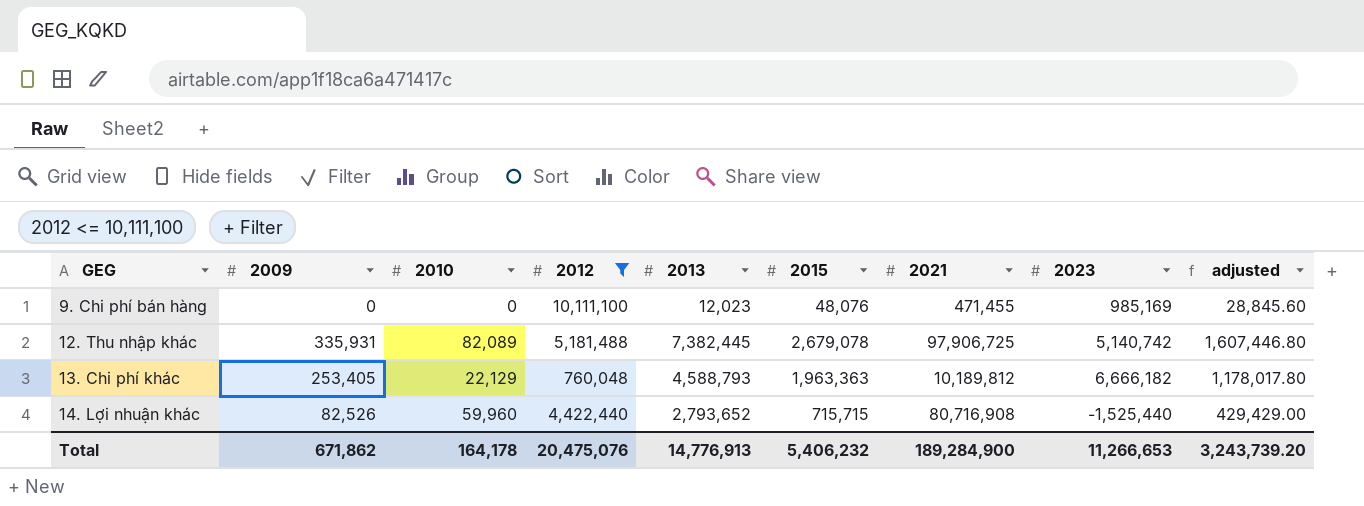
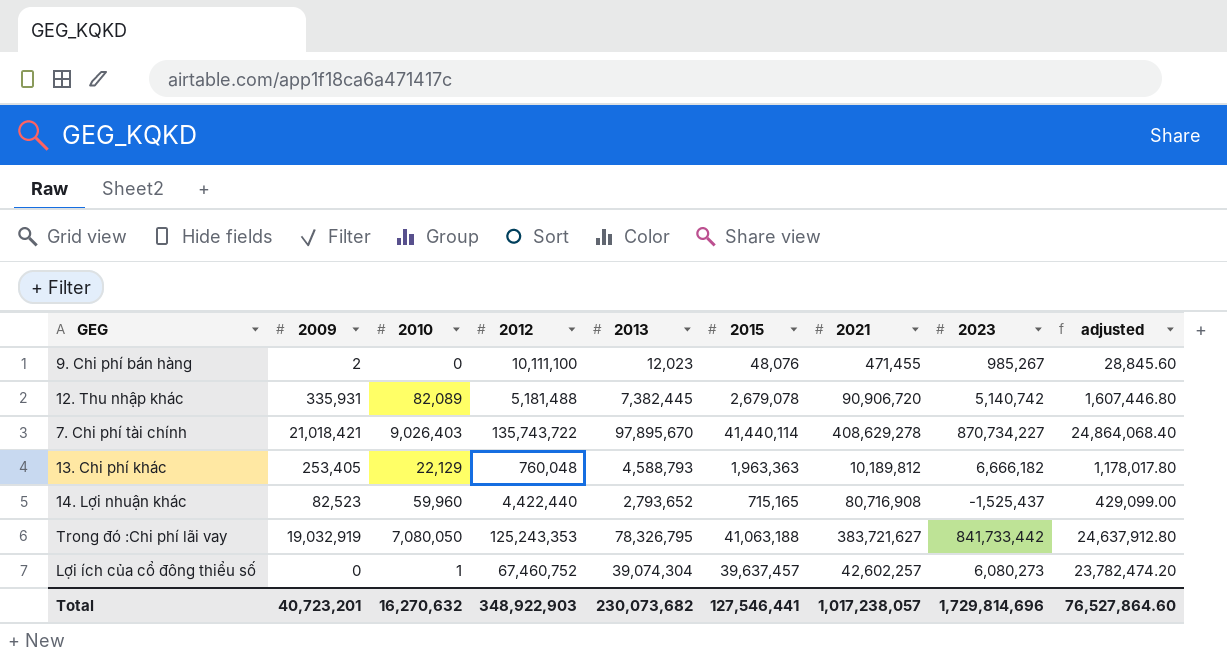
filter: 2012 <= 10,111,100 -> none
9. Chi phí bán hàng | 2009: 0 -> 2
9. Chi phí bán hàng | 2023: 985,169 -> 985,267
12. Thu nhập khác | 2021: 97,906,725 -> 90,906,720
14. Lợi nhuận khác | 2009: 82,526 -> 82,523
14. Lợi nhuận khác | 2015: 715,715 -> 715,165
14. Lợi nhuận khác | 2023: -1,525,440 -> -1,525,437
14. Lợi nhuận khác | adjusted: 429,429.00 -> 429,099.00
Total | 2009: 671,862 -> 40,723,201
Total | 2010: 164,178 -> 16,270,632
Total | 2012: 20,475,076 -> 348,922,903
Total | 2013: 14,776,913 -> 230,073,682
Total | 2015: 5,406,232 -> 127,546,441
Total | 2021: 189,284,900 -> 1,017,238,057
Total | 2023: 11,266,653 -> 1,729,814,696
Total | adjusted: 3,243,739.20 -> 76,527,864.60

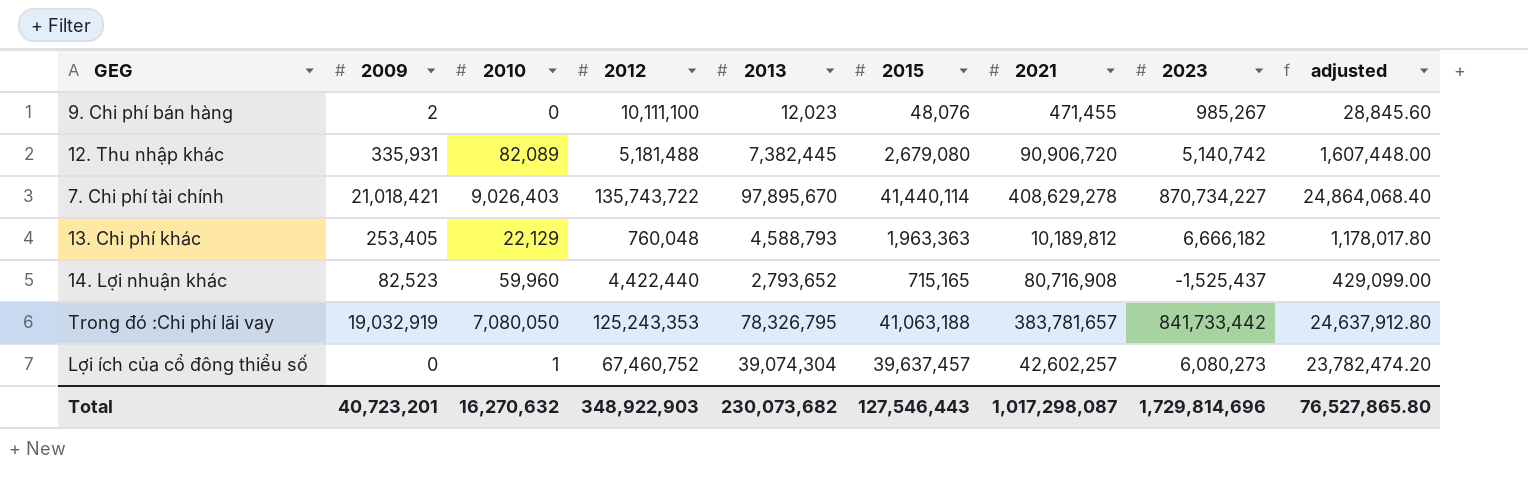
12. Thu nhập khác | 2015: 2,679,078 -> 2,679,080
12. Thu nhập khác | adjusted: 1,607,446.80 -> 1,607,448.00
Trong đó :Chi phí lãi vay | 2021: 383,721,627 -> 383,781,657
Total | 2015: 127,546,441 -> 127,546,443
Total | 2021: 1,017,238,057 -> 1,017,298,087
Total | adjusted: 76,527,864.60 -> 76,527,865.80

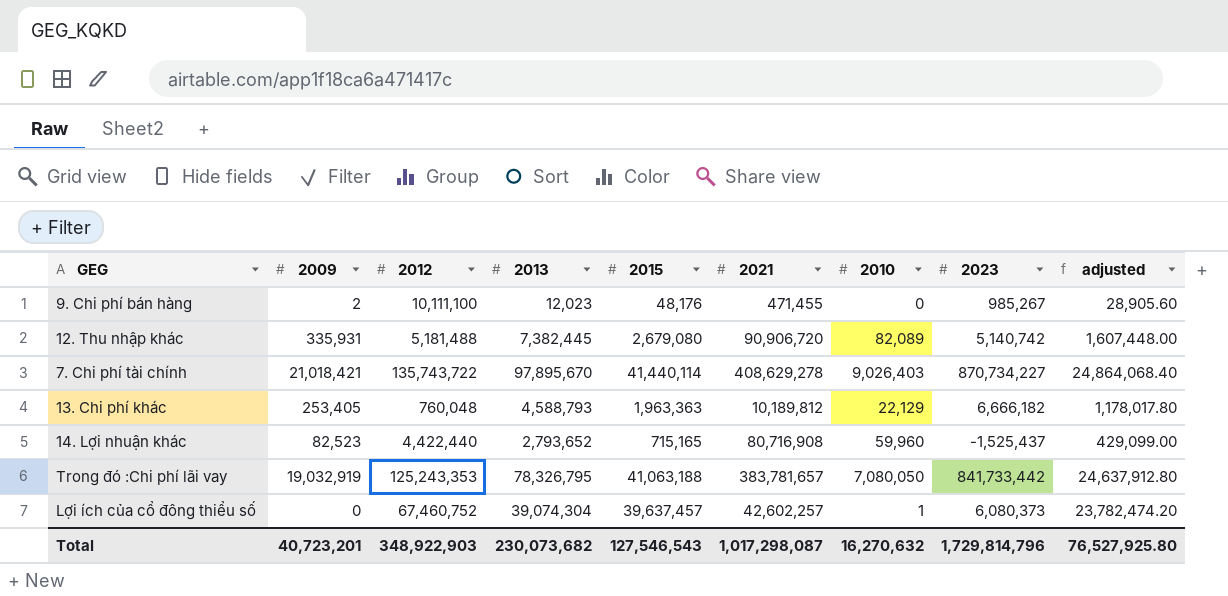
column 2010 | position: 3 -> 7
9. Chi phí bán hàng | 2015: 48,076 -> 48,176
9. Chi phí bán hàng | adjusted: 28,845.60 -> 28,905.60
Lợi ích của cổ đông thiểu số | 2023: 6,080,273 -> 6,080,373
Total | 2015: 127,546,443 -> 127,546,543
Total | 2023: 1,729,814,696 -> 1,729,814,796
Total | adjusted: 76,527,865.80 -> 76,527,925.80

